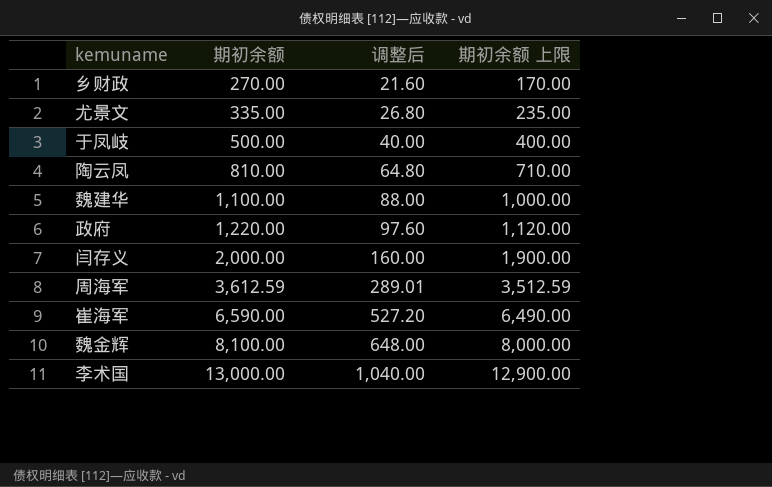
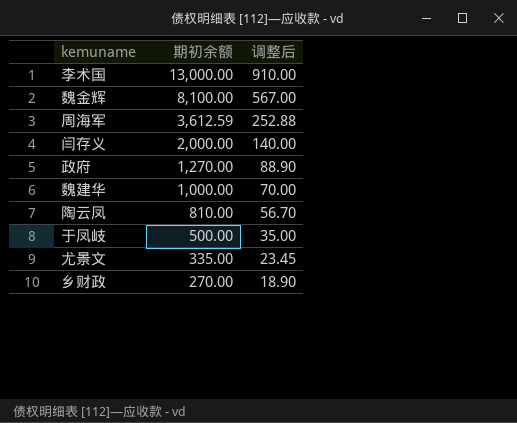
row order: 期初余额 ascending -> 期初余额 descending
column 期初余额 上限 | formula: [期初余额] - 100 -> none
column 调整后 | formula: [期初余额] * 0.08 -> [期初余额] * 0.07
row 崔海军: 6,590.00 | 527.20 | 6,490.00 -> none
政府 | 期初余额: 1,220.00 -> 1,270.00
魏建华 | 期初余额: 1,100.00 -> 1,000.00

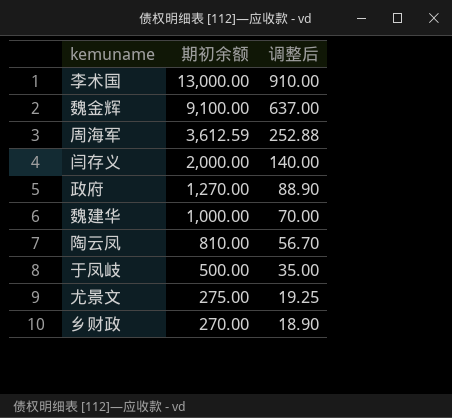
魏金辉 | 期初余额: 8,100.00 -> 9,100.00
魏金辉 | 调整后: 567.00 -> 637.00
尤景文 | 期初余额: 335.00 -> 275.00
尤景文 | 调整后: 23.45 -> 19.25

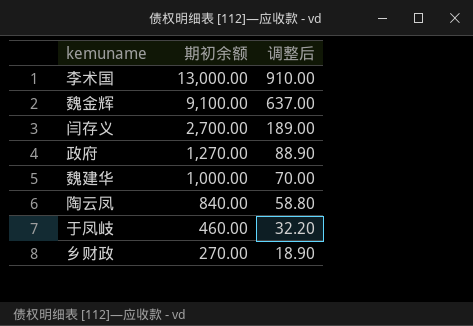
row 周海军: 3,612.59 | 252.88 -> none
row 尤景文: 275.00 | 19.25 -> none
闫存义 | 期初余额: 2,000.00 -> 2,700.00
闫存义 | 调整后: 140.00 -> 189.00
陶云凤 | 期初余额: 810.00 -> 840.00
陶云凤 | 调整后: 56.70 -> 58.80
于凤岐 | 期初余额: 500.00 -> 460.00
于凤岐 | 调整后: 35.00 -> 32.20

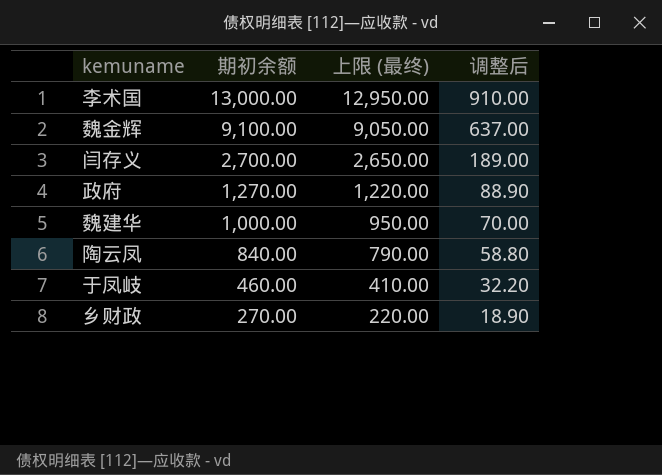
column 上限 (最终) | formula: none -> [期初余额] - 50

